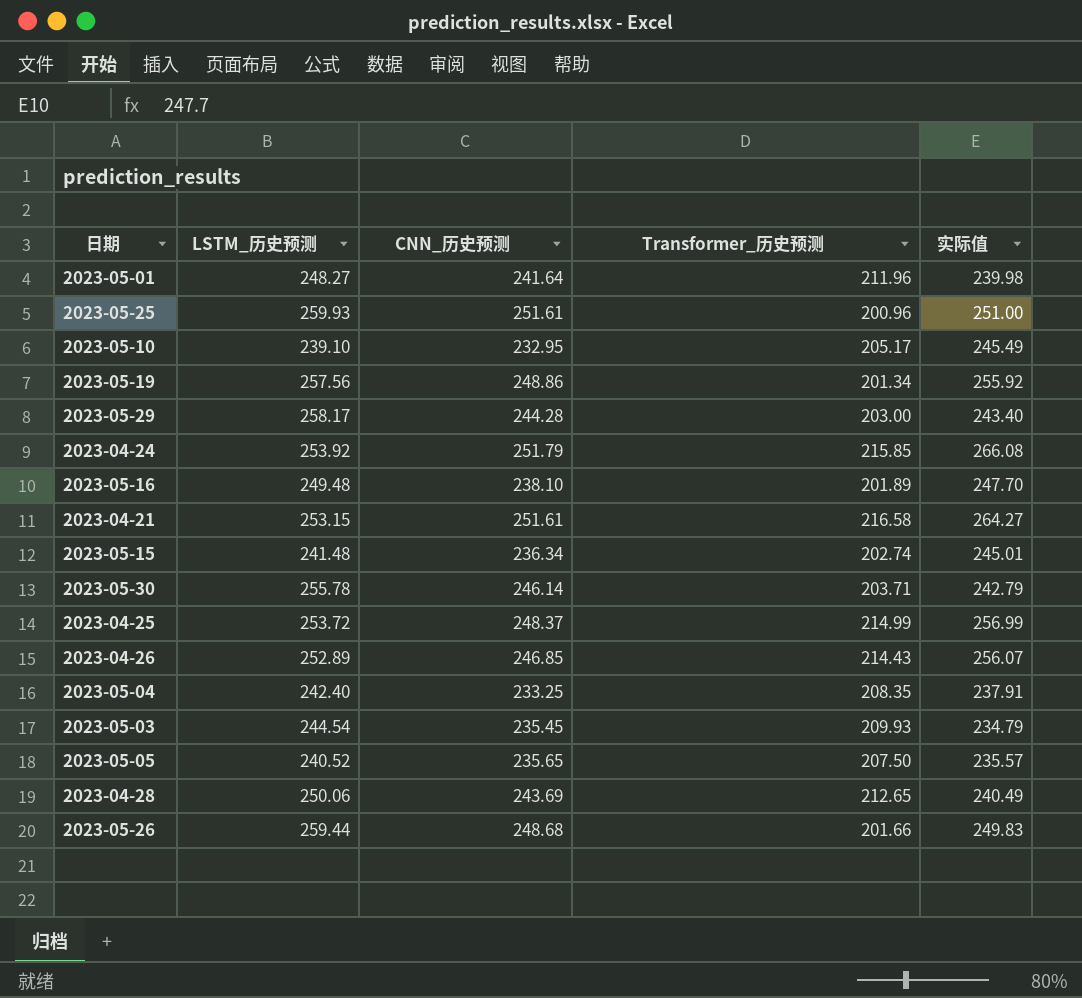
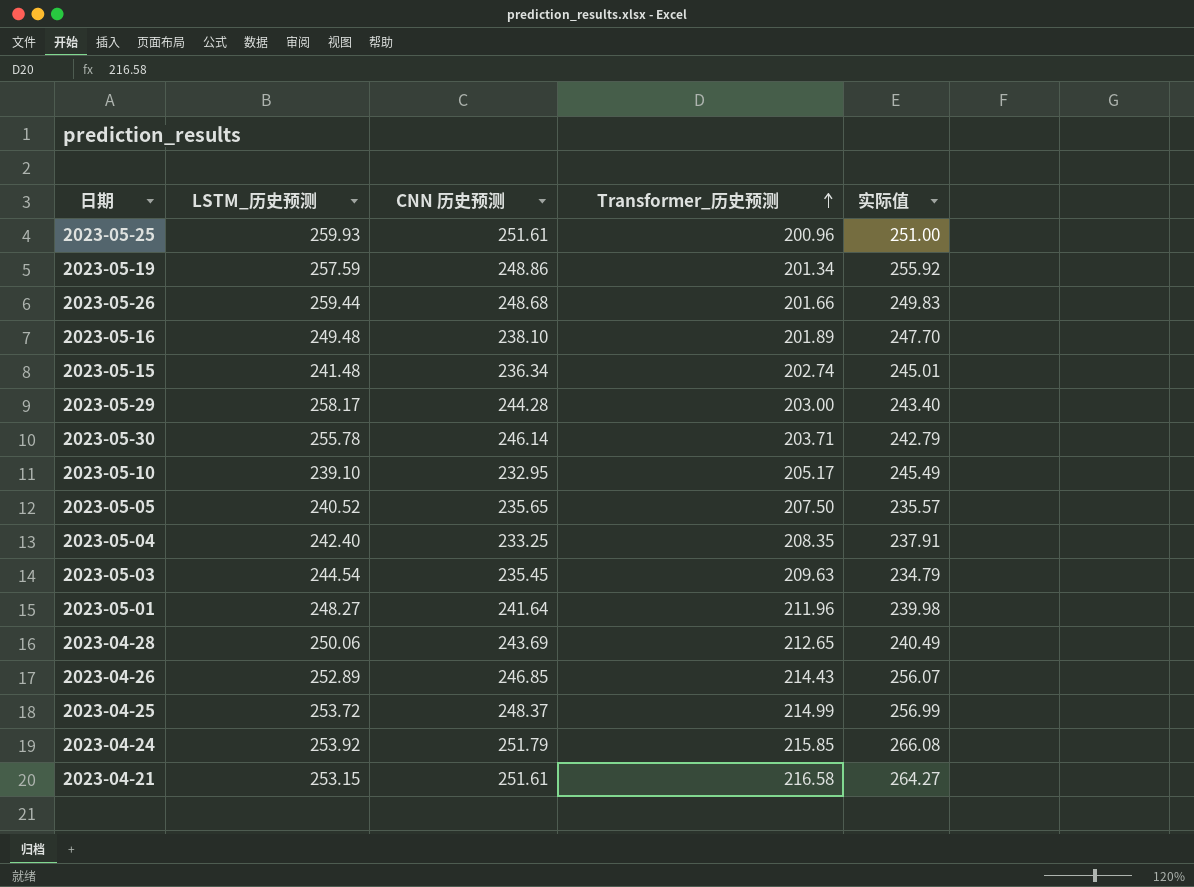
row order: none -> Transformer_历史预测 ascending
column name: CNN_历史预测 -> CNN 历史预测
2023-05-19 | LSTM_历史预测: 257.56 -> 257.59
2023-05-03 | Transformer_历史预测: 209.93 -> 209.63

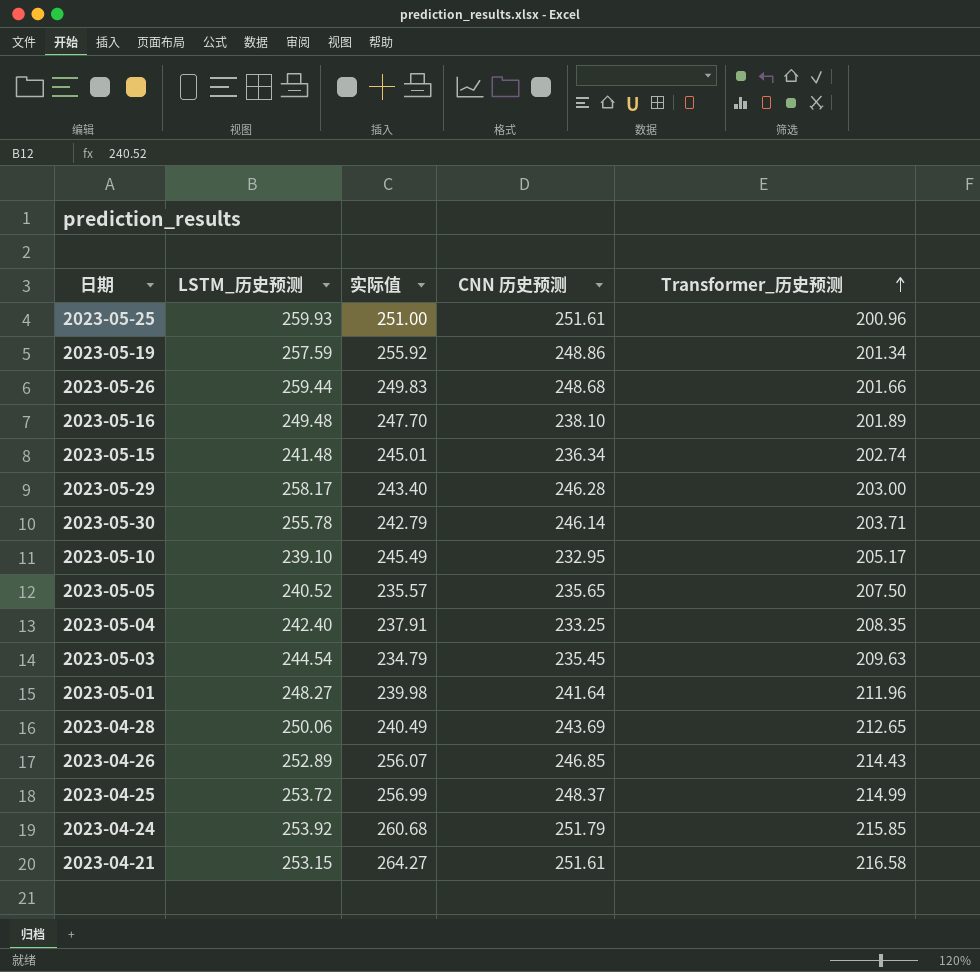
column 实际值 | position: 5 -> 3
2023-05-29 | CNN 历史预测: 244.28 -> 246.28
2023-04-24 | 实际值: 266.08 -> 260.68

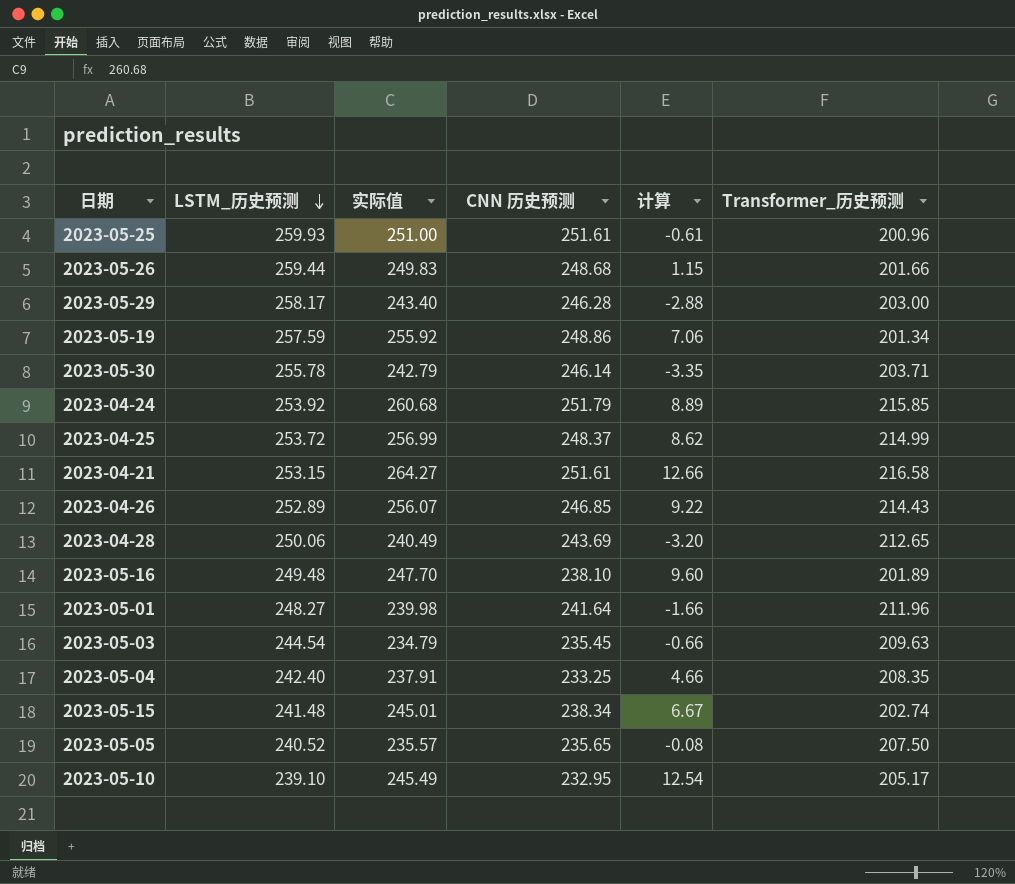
row order: Transformer_历史预测 ascending -> LSTM_历史预测 descending
column 计算 | formula: none -> [实际值] - [CNN 历史预测]
2023-05-15 | CNN 历史预测: 236.34 -> 238.34

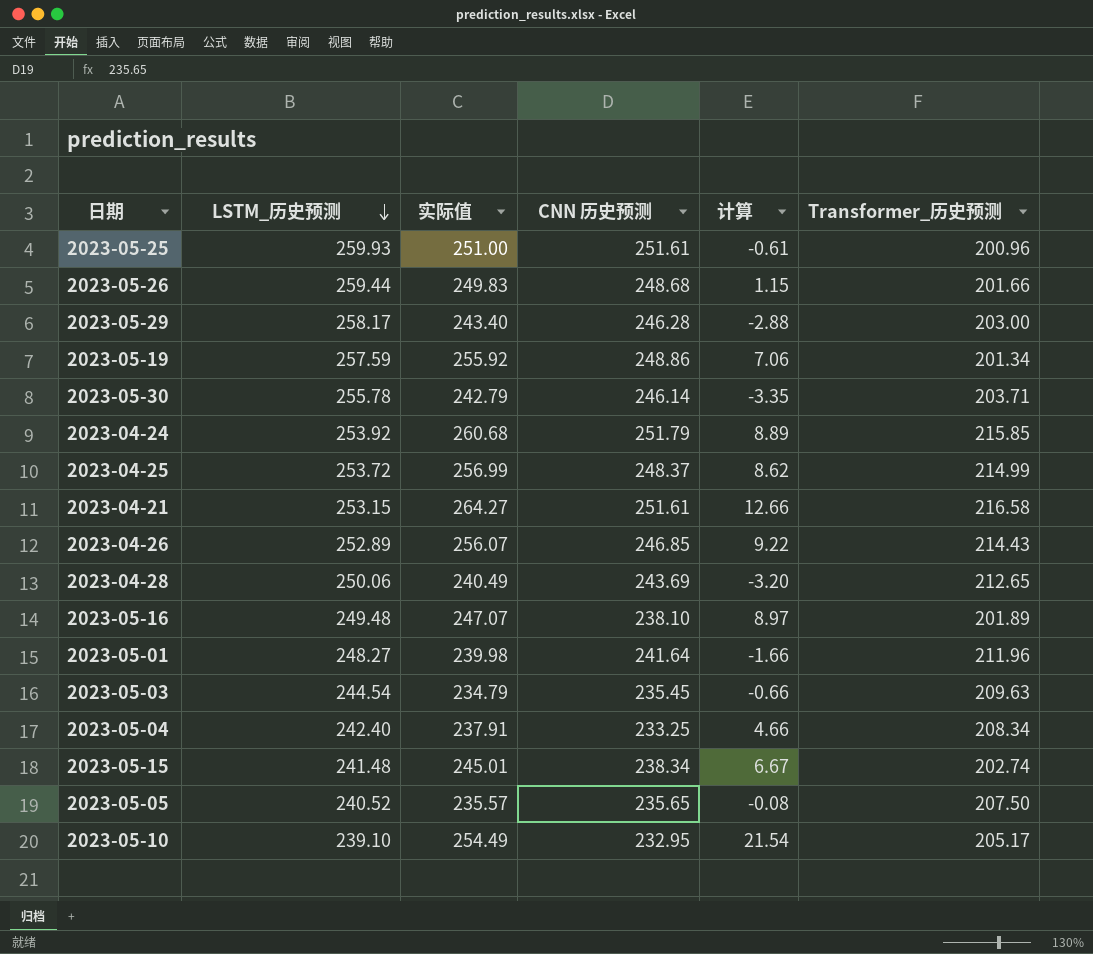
2023-05-16 | 实际值: 247.70 -> 247.07
2023-05-16 | 计算: 9.60 -> 8.97
2023-05-04 | Transformer_历史预测: 208.35 -> 208.34
2023-05-10 | 实际值: 245.49 -> 254.49
2023-05-10 | 计算: 12.54 -> 21.54

